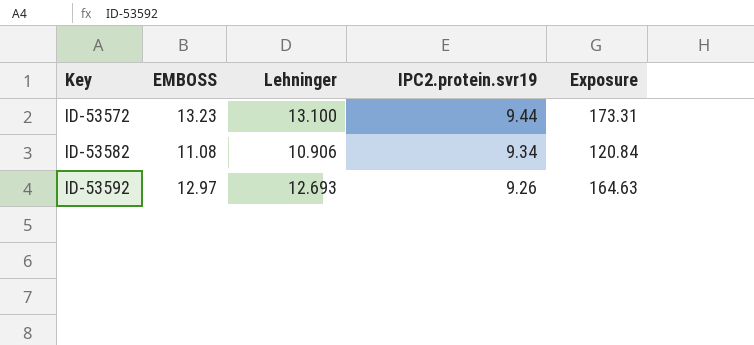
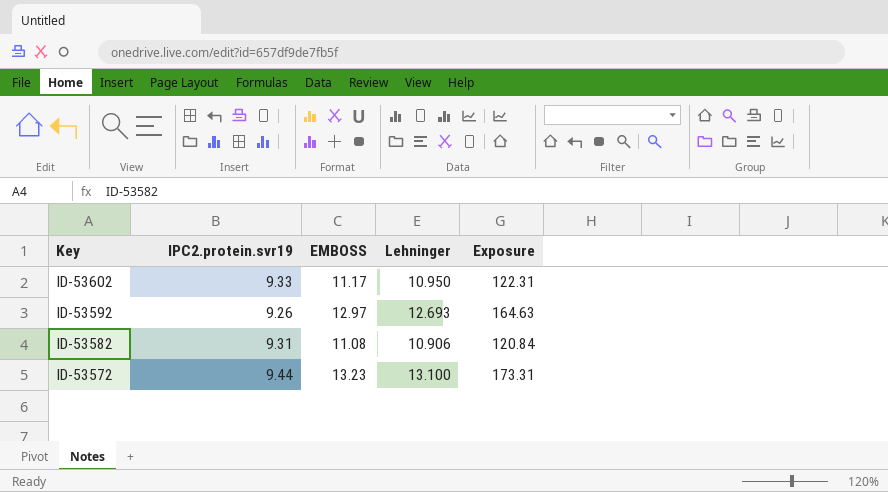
row order: Key ascending -> Key descending
column IPC2.protein.svr19 | position: 4 -> 2
row ID-53602: none -> 9.33 | 11.17 | 10.950 | 122.31
ID-53582 | IPC2.protein.svr19: 9.34 -> 9.31

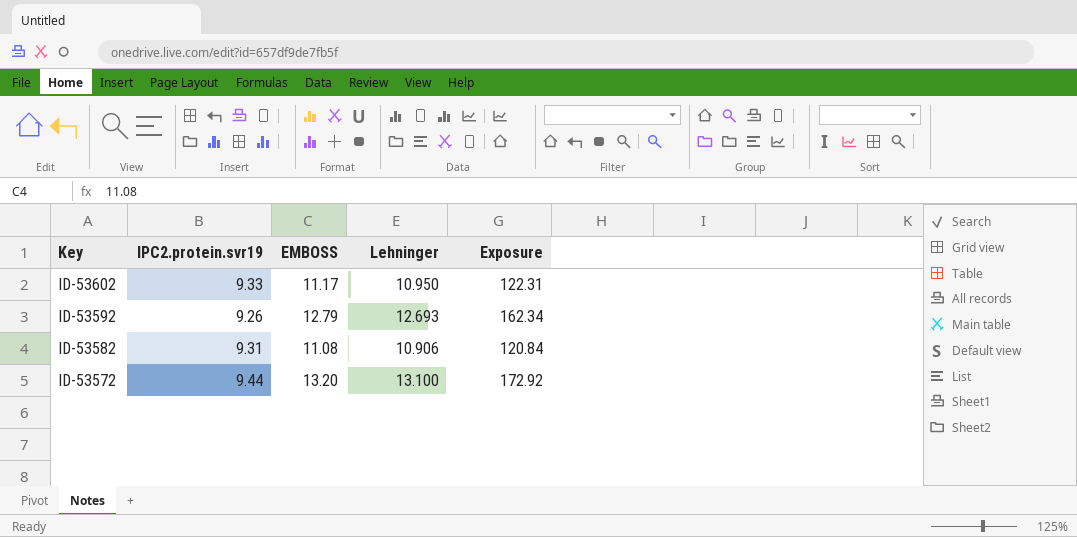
ID-53592 | EMBOSS: 12.97 -> 12.79
ID-53592 | Exposure: 164.63 -> 162.34
ID-53572 | EMBOSS: 13.23 -> 13.20
ID-53572 | Exposure: 173.31 -> 172.92

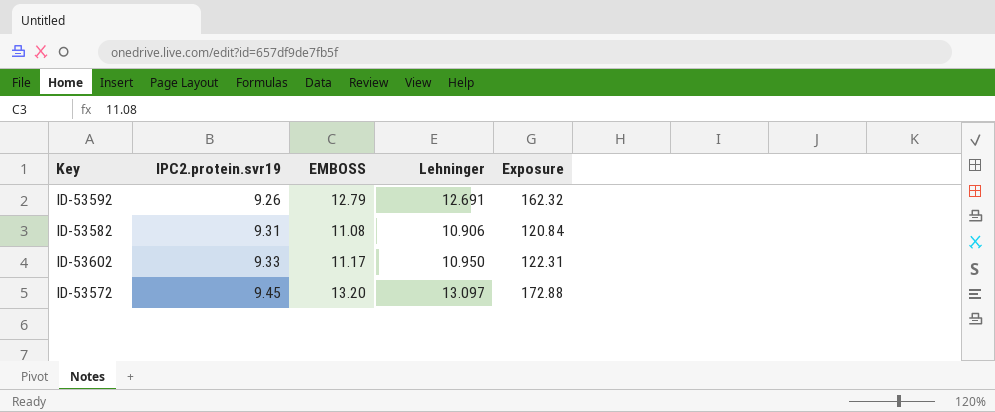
row order: Key descending -> IPC2.protein.svr19 ascending
ID-53592 | Lehninger: 12.693 -> 12.691
ID-53592 | Exposure: 162.34 -> 162.32
ID-53572 | IPC2.protein.svr19: 9.44 -> 9.45
ID-53572 | Lehninger: 13.100 -> 13.097
ID-53572 | Exposure: 172.92 -> 172.88

